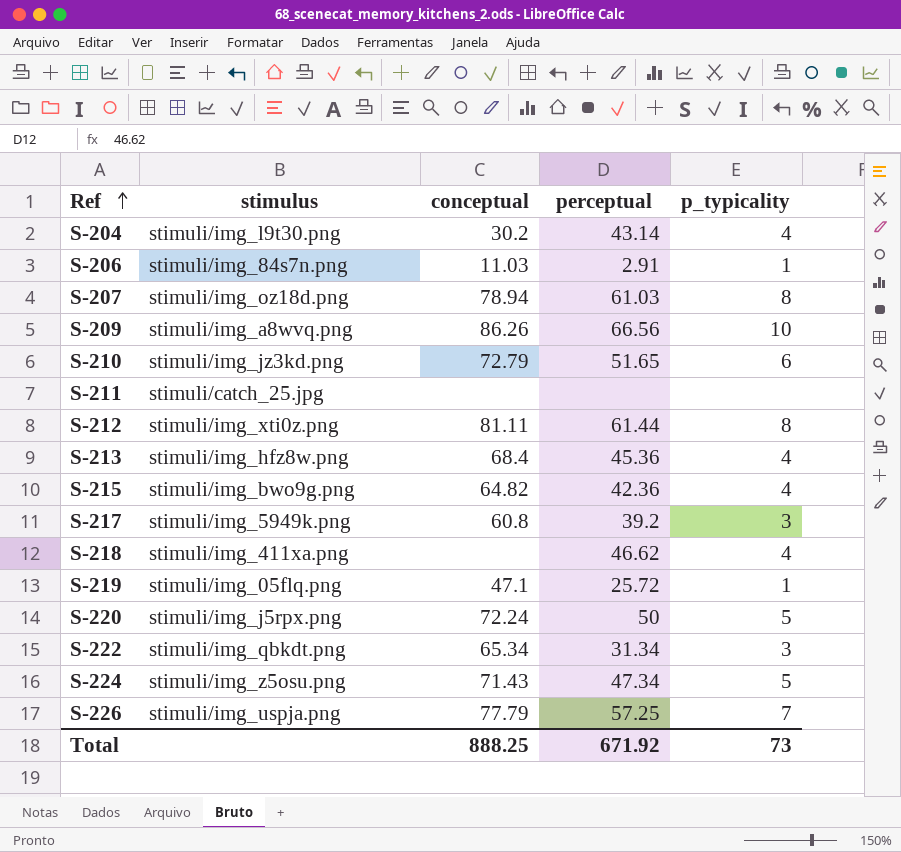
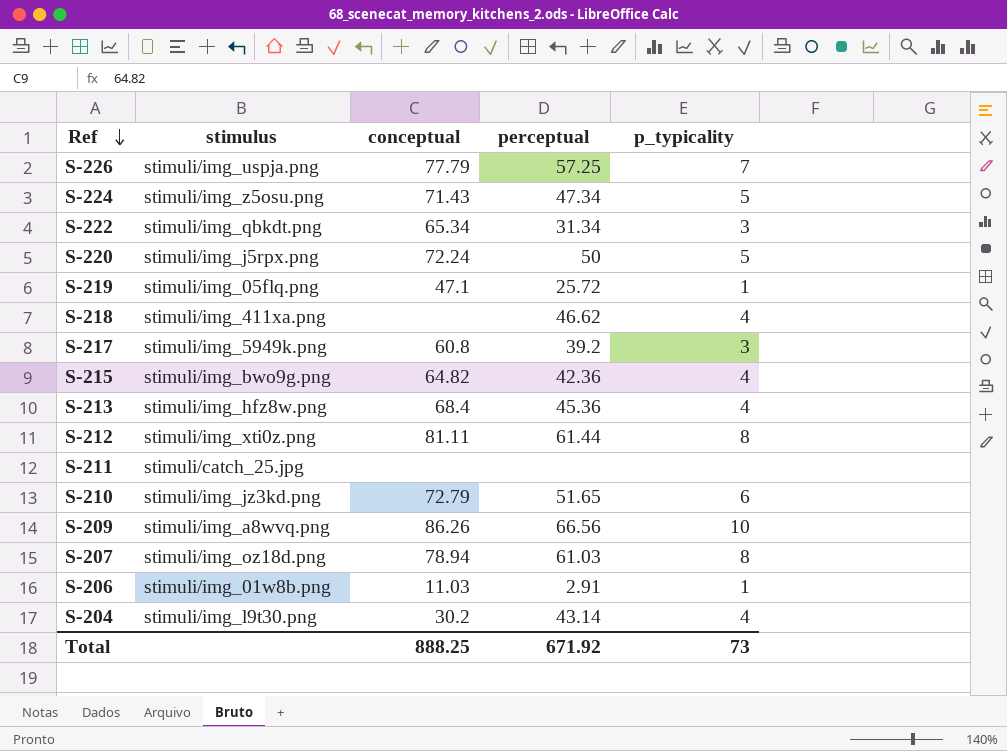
row order: Ref ascending -> Ref descending
S-206 | stimulus: stimuli/img_84s7n.png -> stimuli/img_01w8b.png

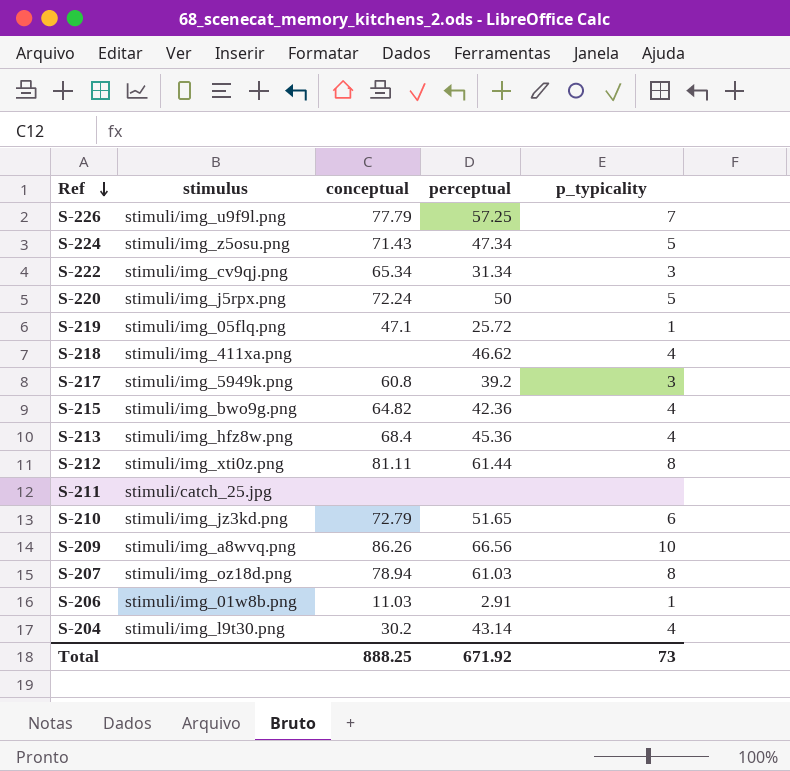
S-226 | stimulus: stimuli/img_uspja.png -> stimuli/img_u9f9l.png
S-222 | stimulus: stimuli/img_qbkdt.png -> stimuli/img_cv9qj.png

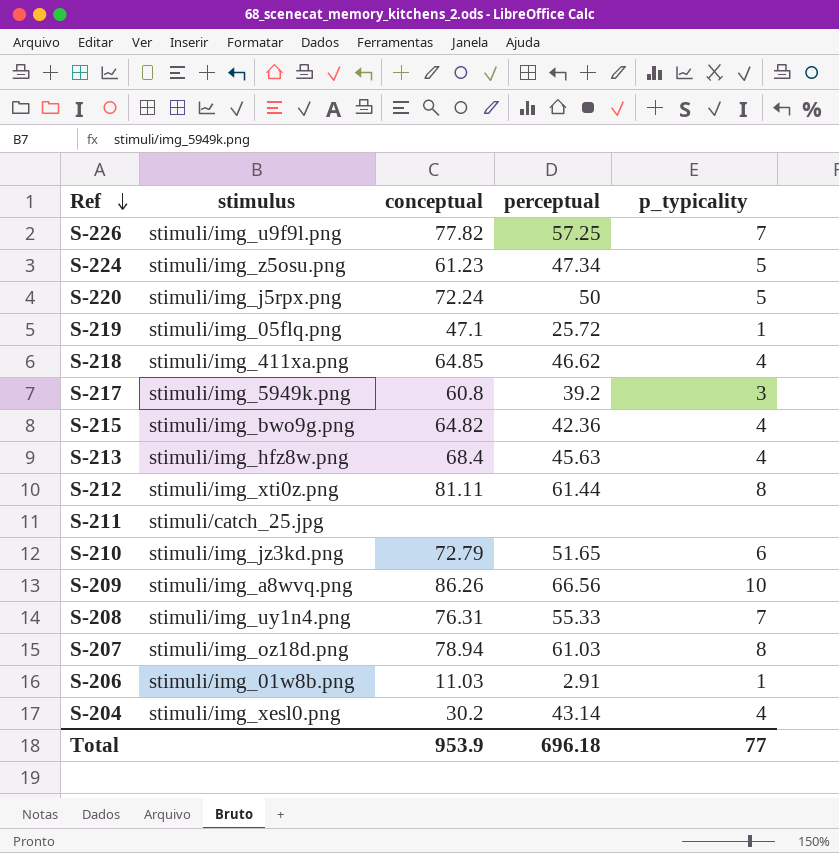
row S-222: stimuli/img_cv9qj.png | 65.34 | 31.34 | 3 -> none
S-226 | conceptual: 77.79 -> 77.82
S-224 | conceptual: 71.43 -> 61.23
S-218 | conceptual: none -> 64.85
S-213 | perceptual: 45.36 -> 45.63
row S-208: none -> stimuli/img_uy1n4.png | 76.31 | 55.33 | 7
S-204 | stimulus: stimuli/img_l9t30.png -> stimuli/img_xesl0.png
Total | conceptual: 888.25 -> 953.9
Total | perceptual: 671.92 -> 696.18
Total | p_typicality: 73 -> 77

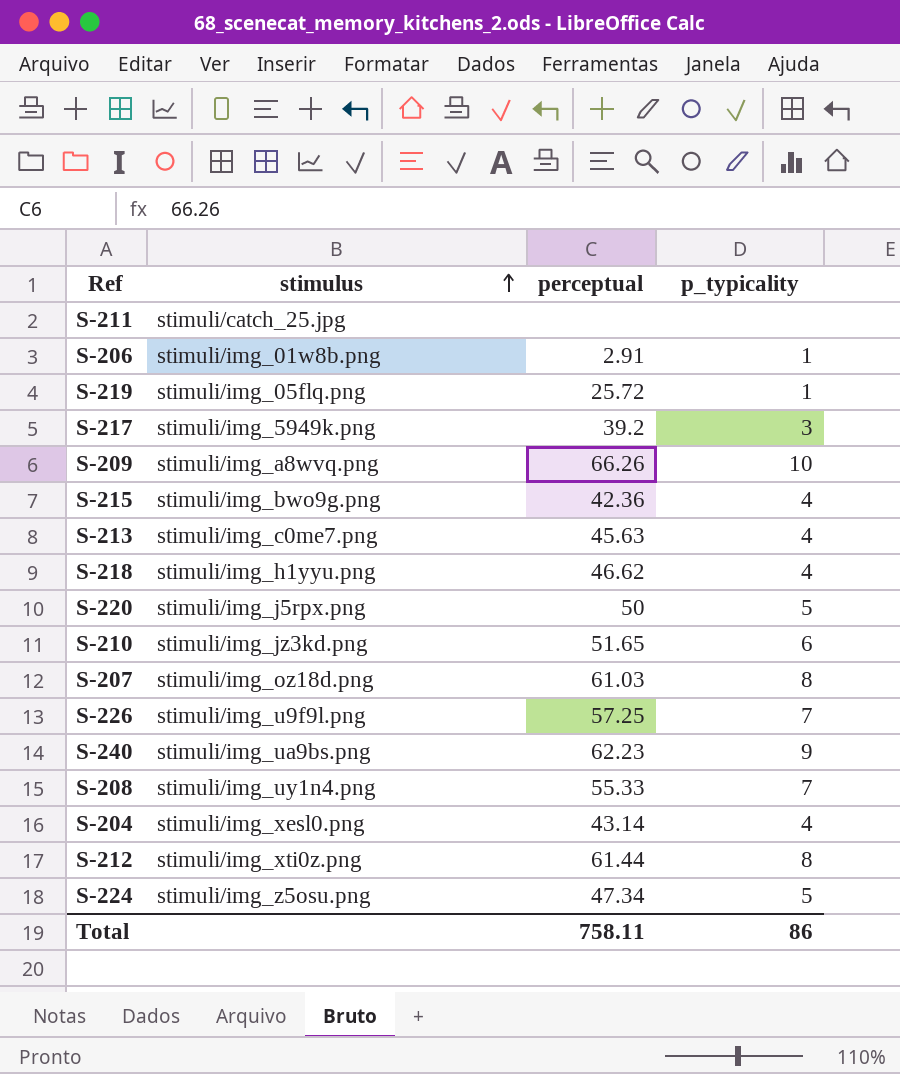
row order: Ref descending -> stimulus ascending
column conceptual | position: 3 -> none
S-209 | perceptual: 66.56 -> 66.26
S-213 | stimulus: stimuli/img_hfz8w.png -> stimuli/img_c0me7.png
S-218 | stimulus: stimuli/img_411xa.png -> stimuli/img_h1yyu.png
row S-240: none -> stimuli/img_ua9bs.png | 62.23 | 9
Total | perceptual: 696.18 -> 758.11
Total | p_typicality: 77 -> 86

